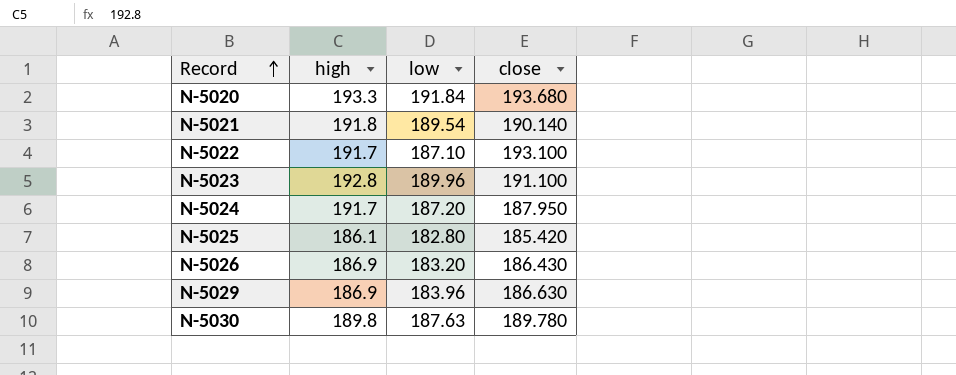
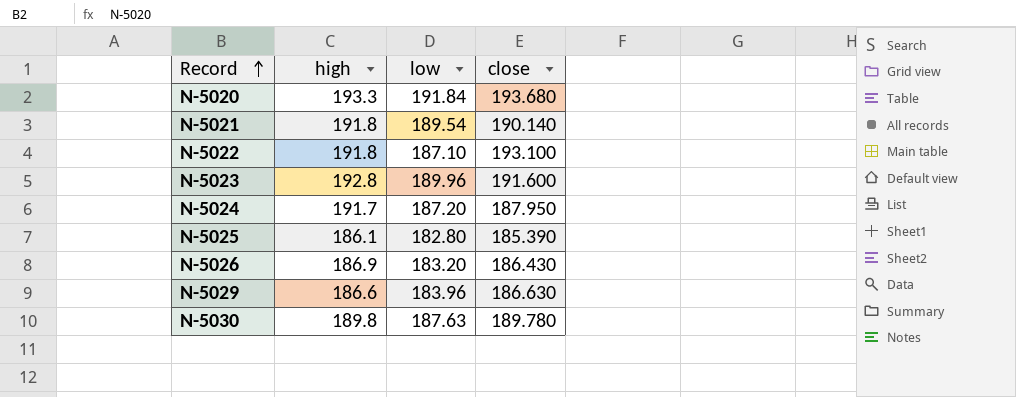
N-5022 | high: 191.7 -> 191.8
N-5023 | close: 191.100 -> 191.600
N-5025 | close: 185.420 -> 185.390
N-5029 | high: 186.9 -> 186.6

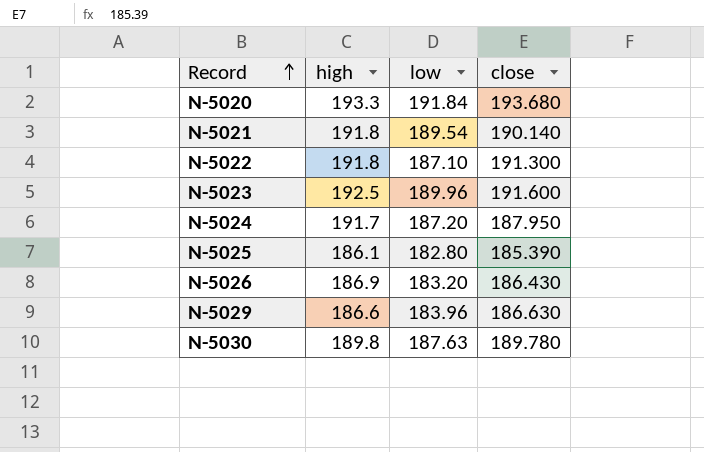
N-5022 | close: 193.100 -> 191.300
N-5023 | high: 192.8 -> 192.5

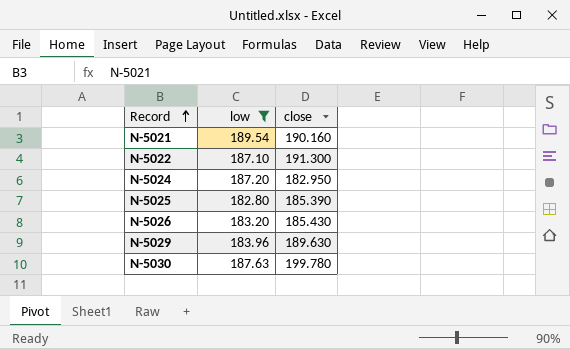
filter: none -> low <= 189.54
column high | position: 2 -> none
N-5021 | close: 190.140 -> 190.160
N-5024 | close: 187.950 -> 182.950
N-5026 | close: 186.430 -> 185.430
N-5029 | close: 186.630 -> 189.630
N-5030 | close: 189.780 -> 199.780

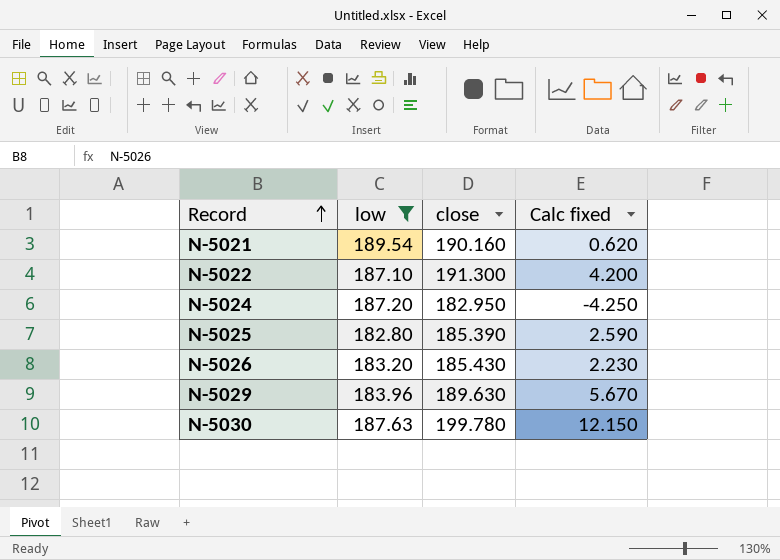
column Calc fixed | formula: none -> [close] - [low]

